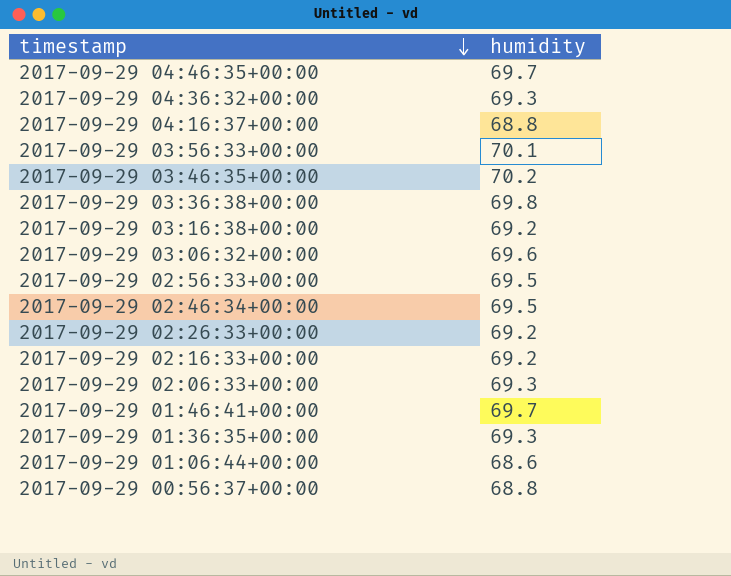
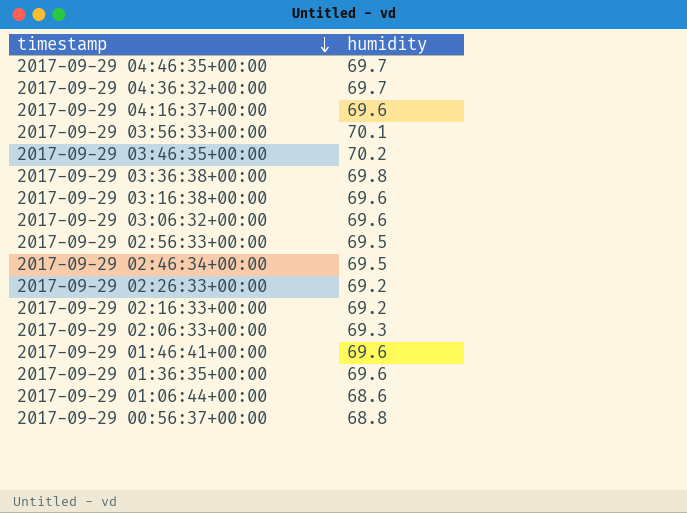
2017-09-29 04:36:32+00:00 | humidity: 69.3 -> 69.7
2017-09-29 04:16:37+00:00 | humidity: 68.8 -> 69.6
2017-09-29 03:16:38+00:00 | humidity: 69.2 -> 69.6
2017-09-29 01:46:41+00:00 | humidity: 69.7 -> 69.6
2017-09-29 01:36:35+00:00 | humidity: 69.3 -> 69.6

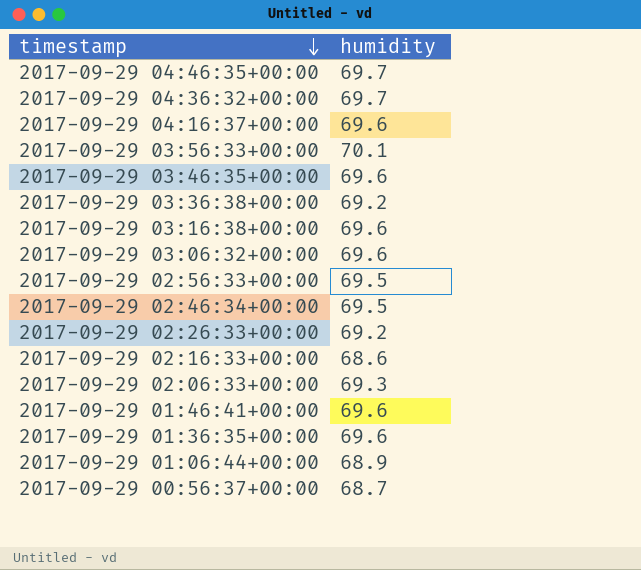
2017-09-29 03:46:35+00:00 | humidity: 70.2 -> 69.6
2017-09-29 03:36:38+00:00 | humidity: 69.8 -> 69.2
2017-09-29 02:16:33+00:00 | humidity: 69.2 -> 68.6
2017-09-29 01:06:44+00:00 | humidity: 68.6 -> 68.9
2017-09-29 00:56:37+00:00 | humidity: 68.8 -> 68.7

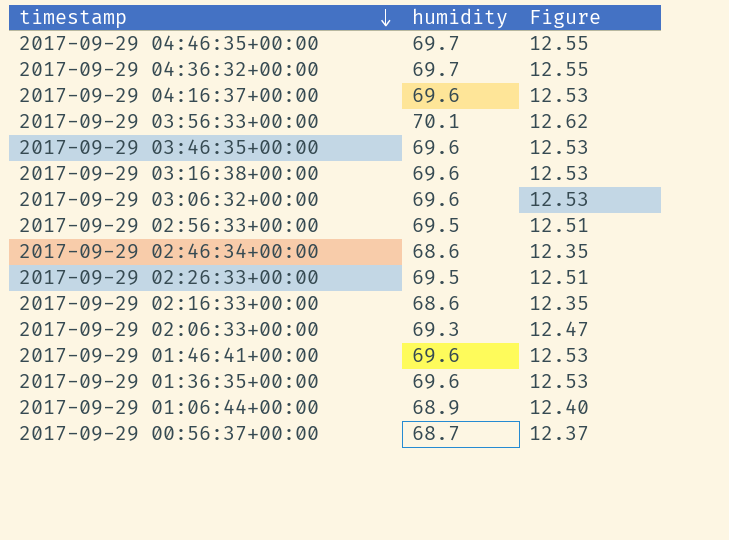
column Figure | formula: none -> [humidity] * 0.18
row 2017-09-29 03:36:38+00:00: 69.2 -> none
2017-09-29 02:46:34+00:00 | humidity: 69.5 -> 68.6
2017-09-29 02:26:33+00:00 | humidity: 69.2 -> 69.5

